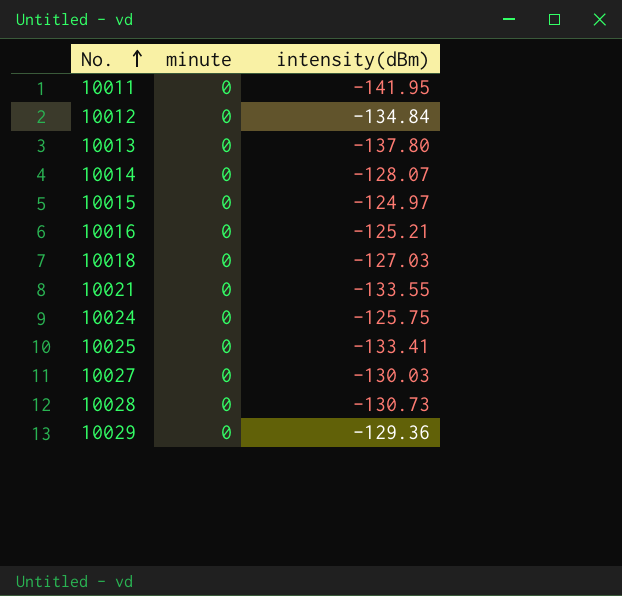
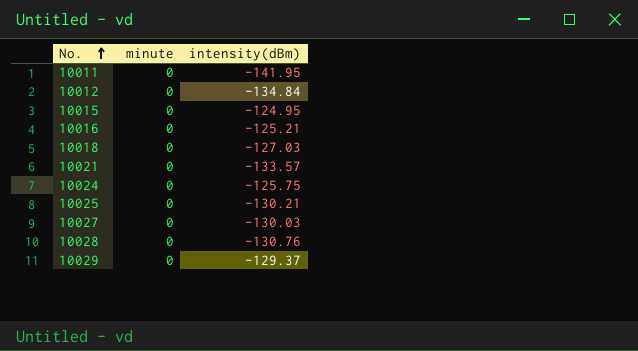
row 10013: 0 | -137.80 -> none
row 10014: 0 | -128.07 -> none
10015 | intensity(dBm): -124.97 -> -124.95
10021 | intensity(dBm): -133.55 -> -133.57
10025 | intensity(dBm): -133.41 -> -130.21
10028 | intensity(dBm): -130.73 -> -130.76
10029 | intensity(dBm): -129.36 -> -129.37

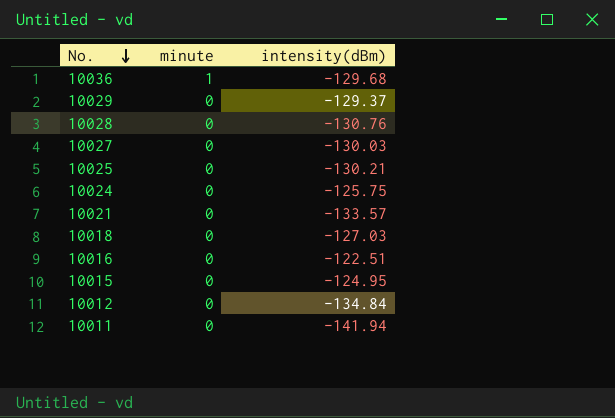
row order: No. ascending -> No. descending
row 10036: none -> 1 | -129.68
10016 | intensity(dBm): -125.21 -> -122.51
10011 | intensity(dBm): -141.95 -> -141.94

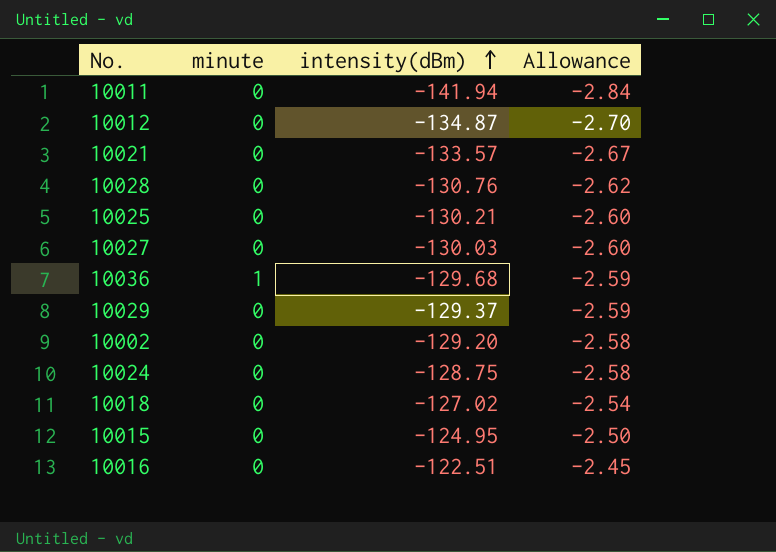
row order: No. descending -> intensity(dBm) ascending
column Allowance | formula: none -> [intensity(dBm)] * 0.02
10012 | intensity(dBm): -134.84 -> -134.87
row 10002: none -> 0 | -129.20 | -2.58
10024 | intensity(dBm): -125.75 -> -128.75
10018 | intensity(dBm): -127.03 -> -127.02

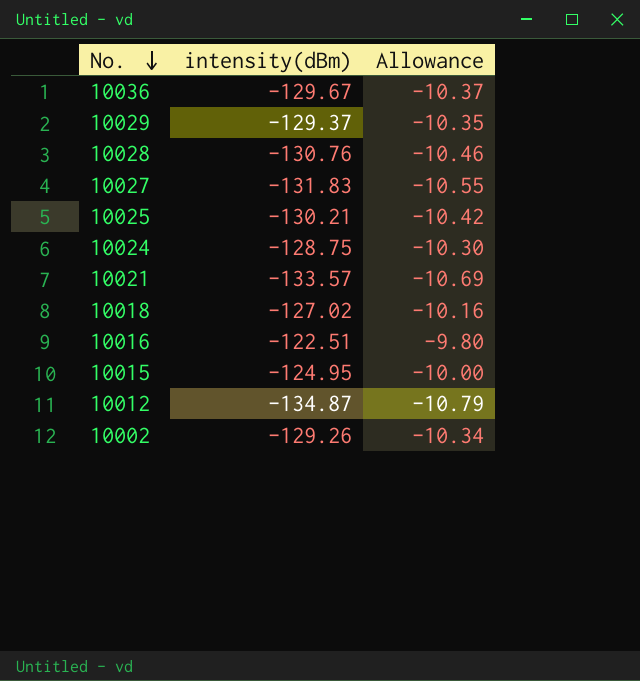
row order: intensity(dBm) ascending -> No. descending
column minute | position: 2 -> none
column Allowance | formula: [intensity(dBm)] * 0.02 -> [intensity(dBm)] * 0.08
row 10011: 0 | -141.94 | -2.84 -> none
10036 | intensity(dBm): -129.68 -> -129.67
10027 | intensity(dBm): -130.03 -> -131.83
10002 | intensity(dBm): -129.20 -> -129.26

